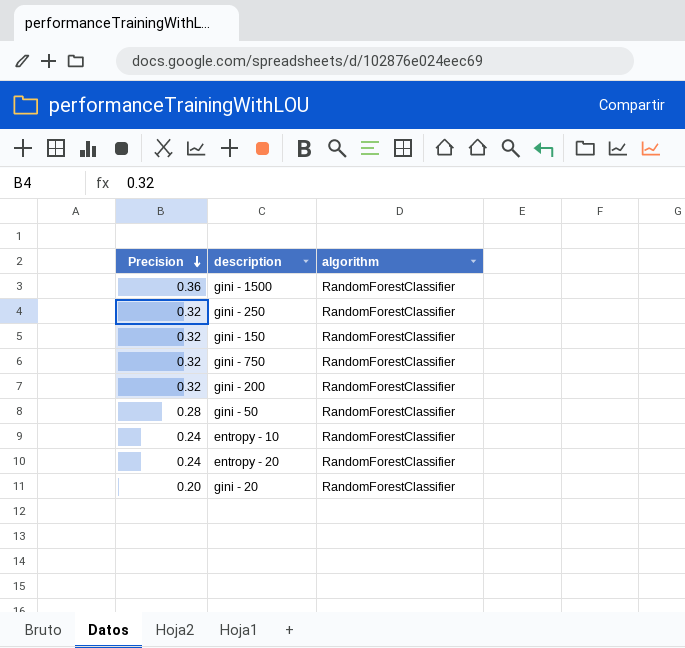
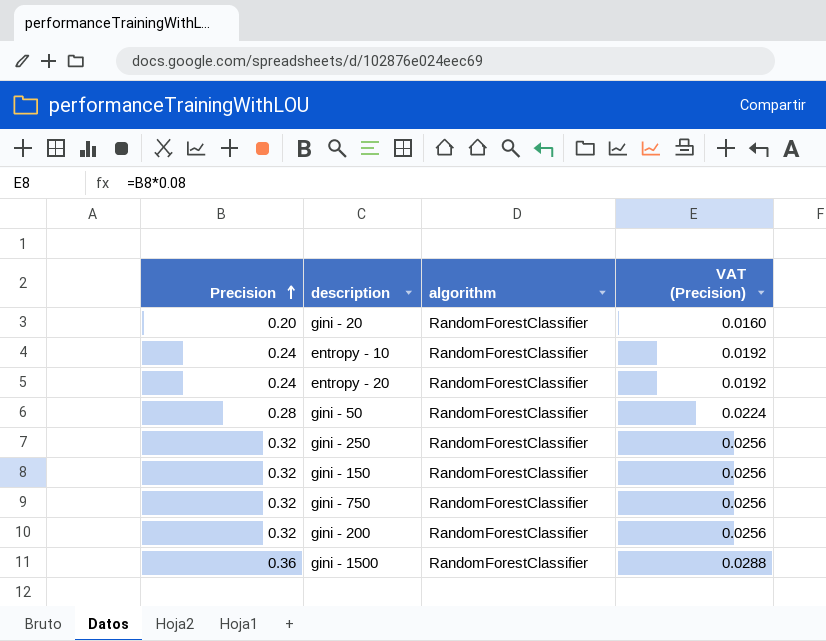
row order: Precision descending -> Precision ascending
column VAT (Precision) | formula: none -> [Precision] * 0.08

